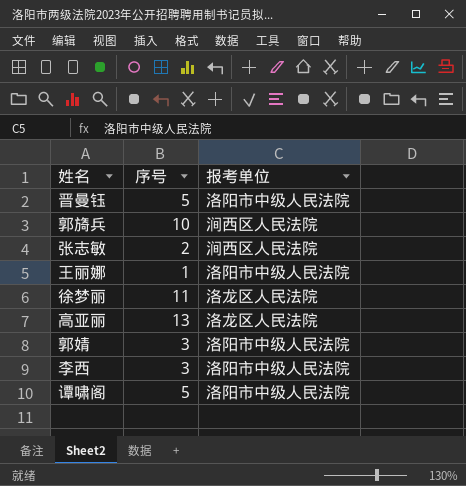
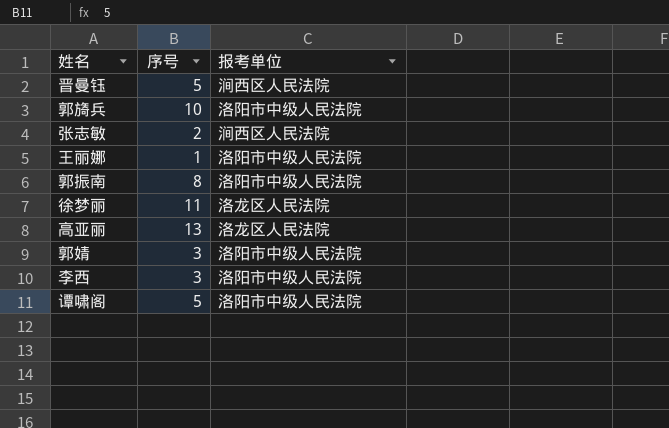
晋曼钰 | 报考单位: 洛阳市中级人民法院 -> 涧西区人民法院
郭旖兵 | 报考单位: 涧西区人民法院 -> 洛阳市中级人民法院
row 郭振南: none -> 8 | 洛阳市中级人民法院

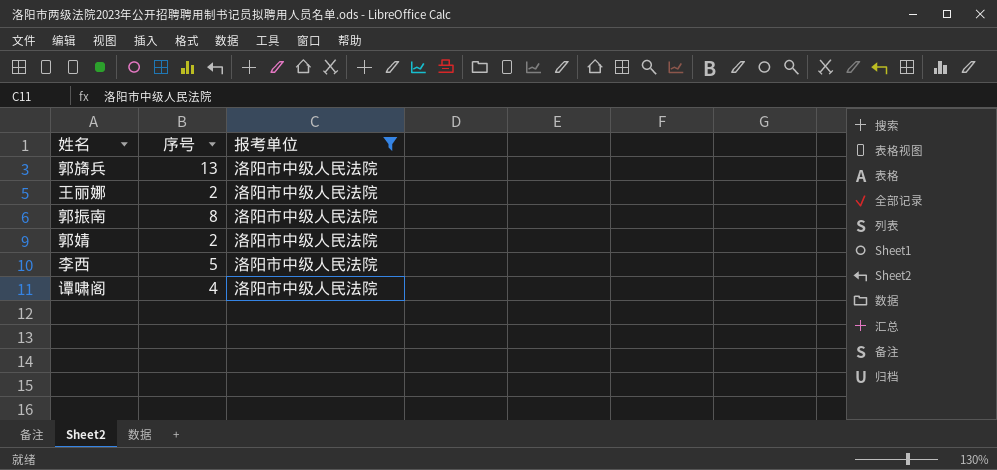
filter: none -> 报考单位 = 洛阳市中级人民法院
郭旖兵 | 序号: 10 -> 13
王丽娜 | 序号: 1 -> 2
郭婧 | 序号: 3 -> 2
李西 | 序号: 3 -> 5
谭啸阁 | 序号: 5 -> 4

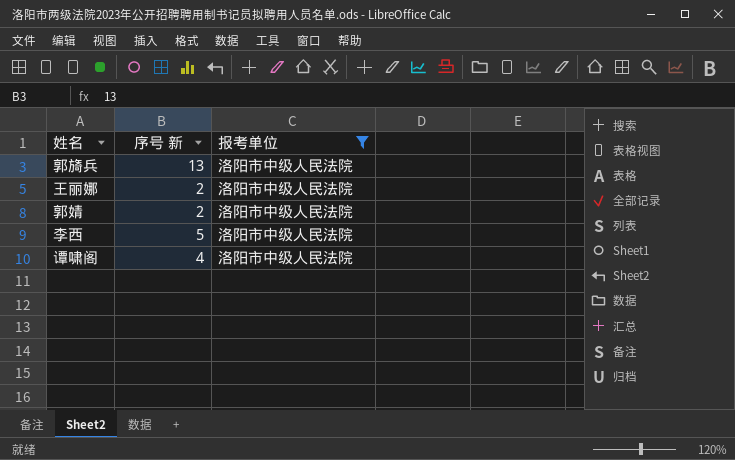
column name: 序号 -> 序号 新
row 郭振南: 8 | 洛阳市中级人民法院 -> none

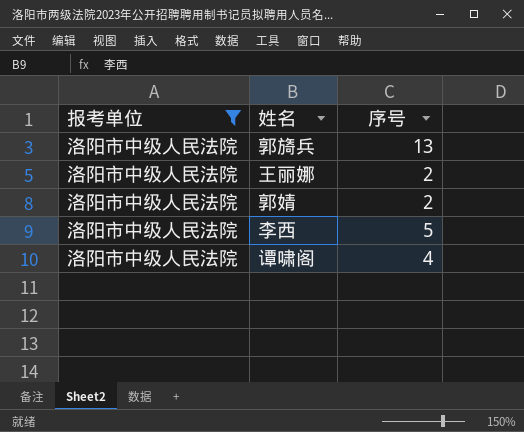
column 报考单位 | position: 3 -> 1
column name: 序号 新 -> 序号

